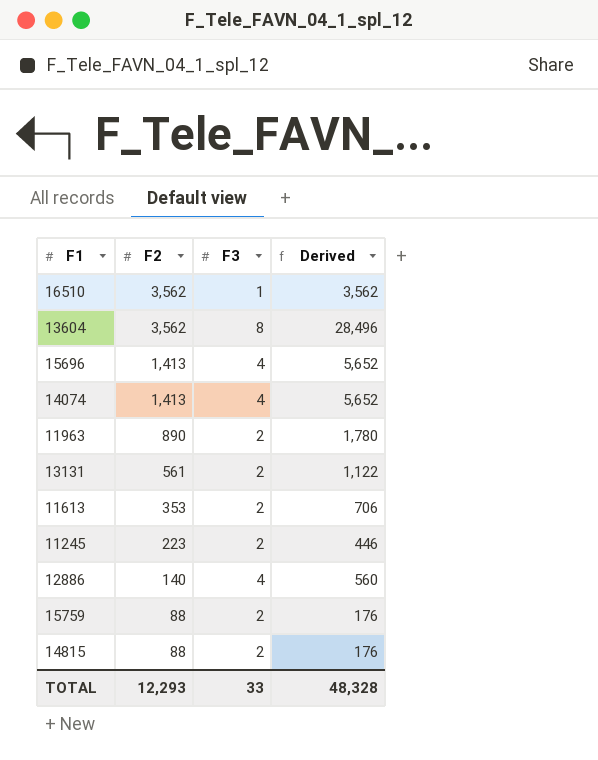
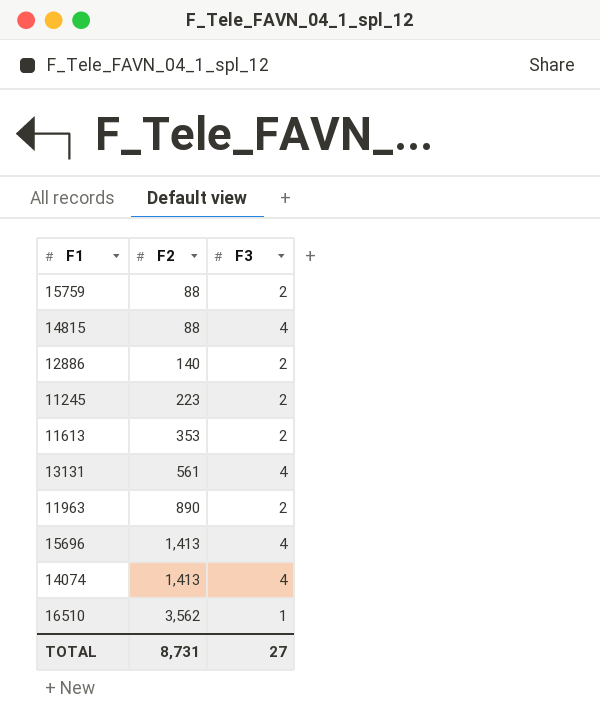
row order: F2 descending -> F2 ascending
column Derived | formula: [F2] * [F3] -> none
row 13604: 3,562 | 8 | 28,496 -> none
14815 | F3: 2 -> 4
12886 | F3: 4 -> 2
13131 | F3: 2 -> 4
TOTAL | F2: 12,293 -> 8,731
TOTAL | F3: 33 -> 27

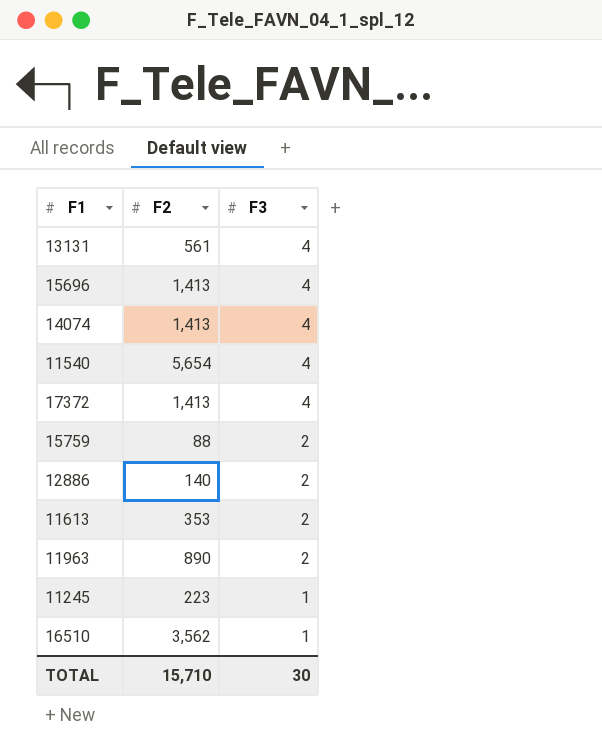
row order: F2 ascending -> F3 descending
row 14815: 88 | 4 -> none
row 11540: none -> 5,654 | 4
row 17372: none -> 1,413 | 4
11245 | F3: 2 -> 1
TOTAL | F2: 8,731 -> 15,710
TOTAL | F3: 27 -> 30

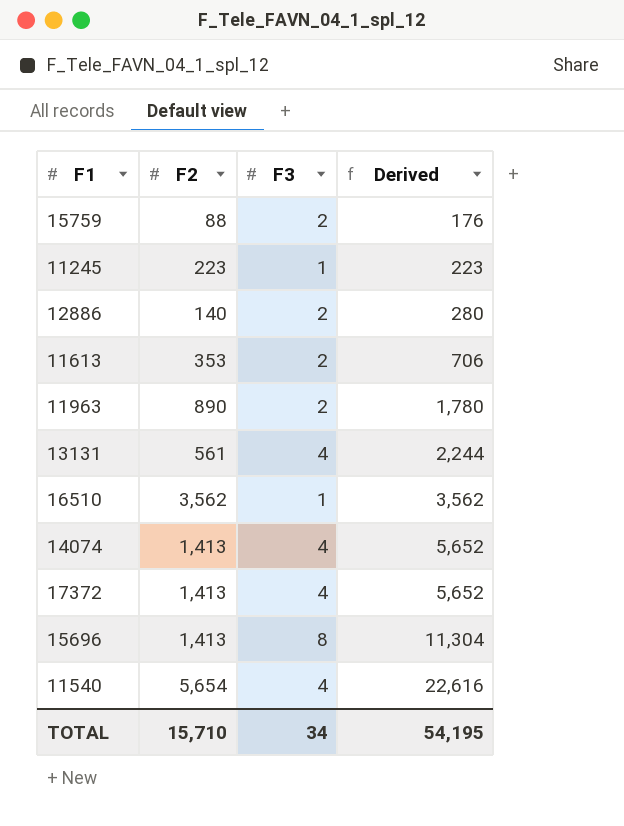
row order: F3 descending -> Derived ascending
column Derived | formula: none -> [F2] * [F3]
15696 | F3: 4 -> 8
TOTAL | F3: 30 -> 34

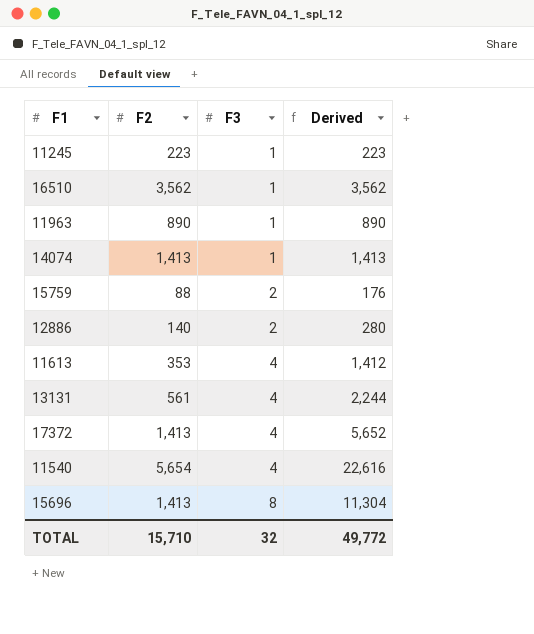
row order: Derived ascending -> F3 ascending
11963 | F3: 2 -> 1
11963 | Derived: 1,780 -> 890
14074 | F3: 4 -> 1
14074 | Derived: 5,652 -> 1,413
11613 | F3: 2 -> 4
11613 | Derived: 706 -> 1,412
TOTAL | F3: 34 -> 32
TOTAL | Derived: 54,195 -> 49,772

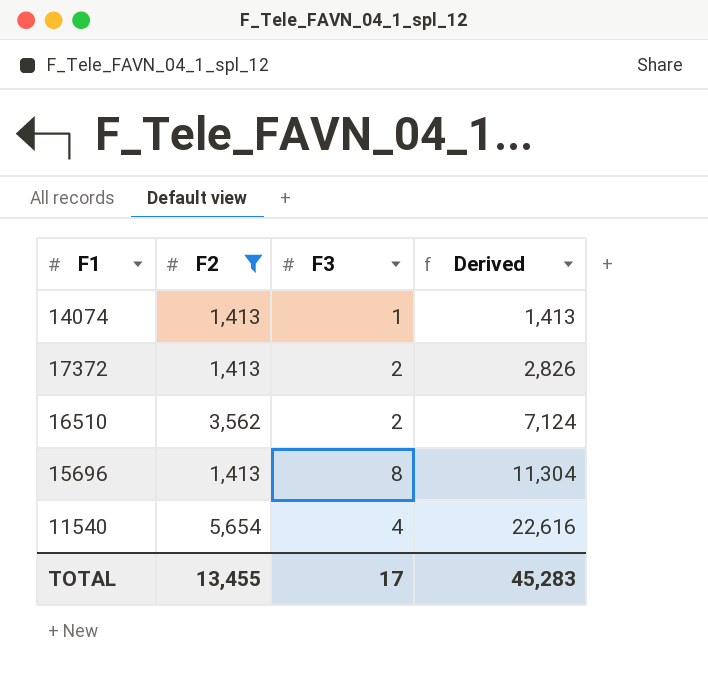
filter: none -> F2 >= 1,413
row order: F3 ascending -> Derived ascending
17372 | F3: 4 -> 2
17372 | Derived: 5,652 -> 2,826
16510 | F3: 1 -> 2
16510 | Derived: 3,562 -> 7,124
TOTAL | F2: 15,710 -> 13,455
TOTAL | F3: 32 -> 17
TOTAL | Derived: 49,772 -> 45,283

